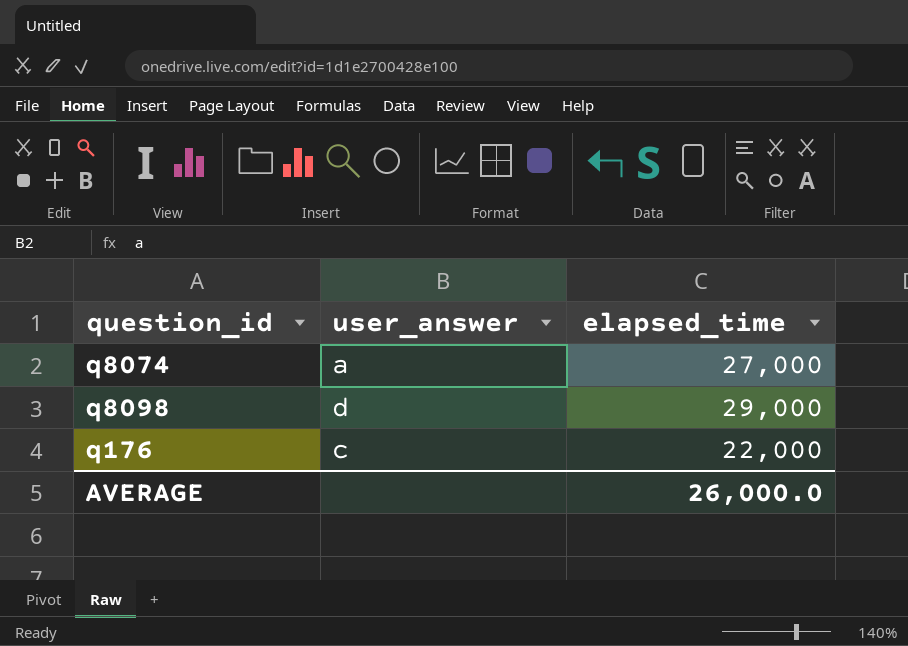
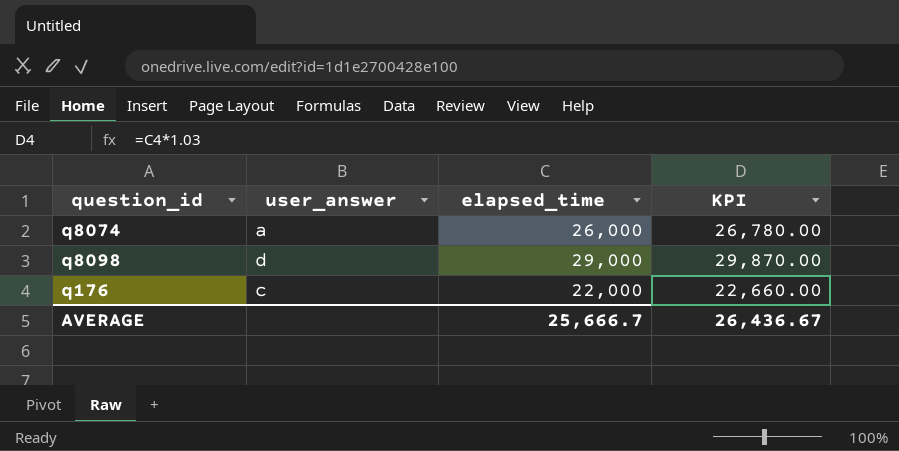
column KPI | formula: none -> [elapsed_time] * 1.03
q8074 | elapsed_time: 27,000 -> 26,000
AVERAGE | elapsed_time: 26,000.0 -> 25,666.7

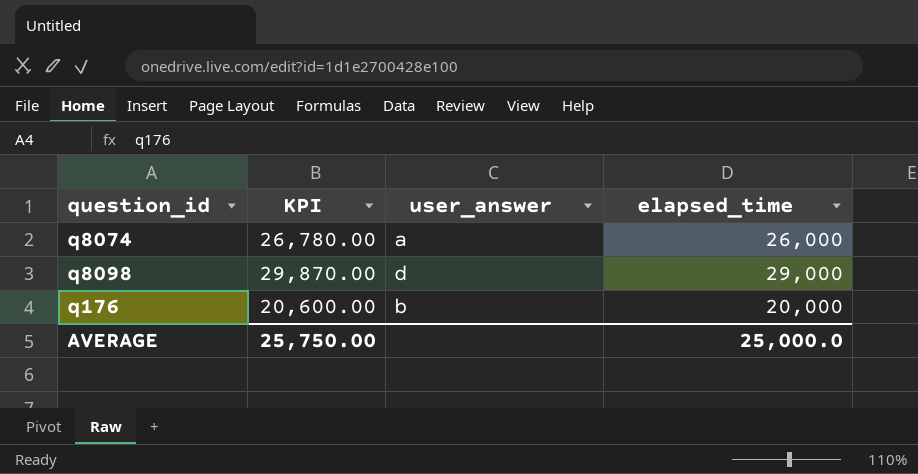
column KPI | position: 4 -> 2
q176 | KPI: 22,660.00 -> 20,600.00
q176 | user_answer: c -> b
q176 | elapsed_time: 22,000 -> 20,000
AVERAGE | KPI: 26,436.67 -> 25,750.00
AVERAGE | elapsed_time: 25,666.7 -> 25,000.0

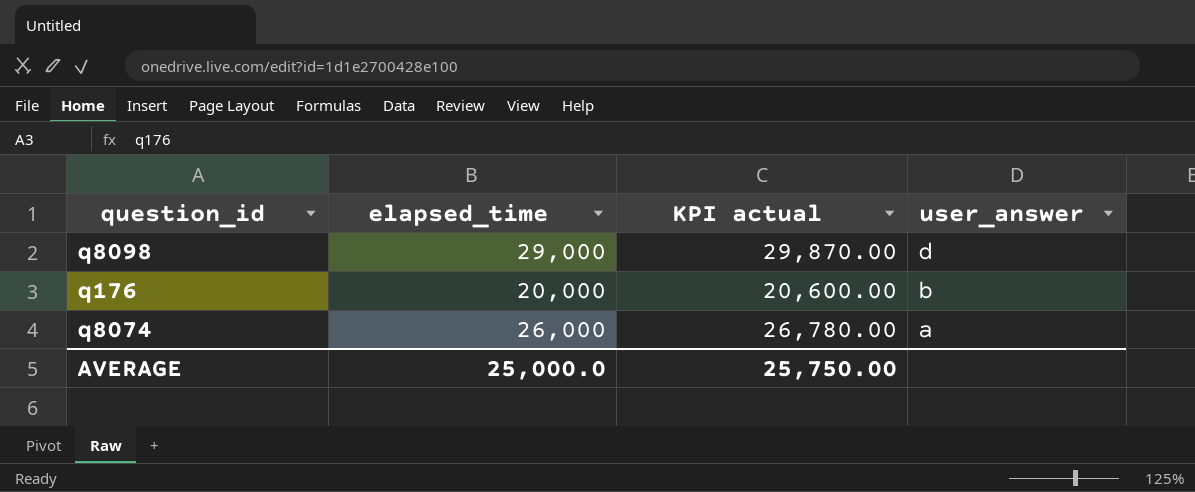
row order: none -> user_answer descending
column elapsed_time | position: 4 -> 2
column name: KPI -> KPI actual

